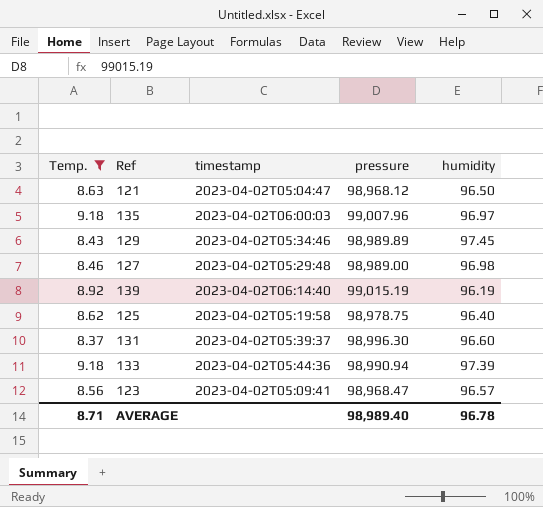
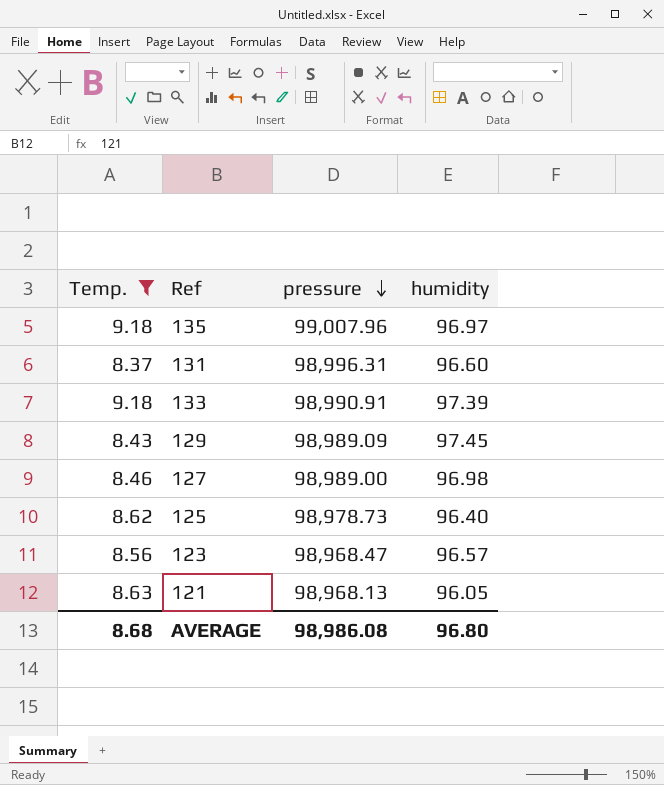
row order: none -> pressure descending
column timestamp | position: 3 -> none
row 139: 8.92 | 2023-04-02T06:14:40 | 99,015.19 | 96.19 -> none
131 | pressure: 98,996.30 -> 98,996.31
133 | pressure: 98,990.94 -> 98,990.91
129 | pressure: 98,989.89 -> 98,989.09
125 | pressure: 98,978.75 -> 98,978.73
121 | pressure: 98,968.12 -> 98,968.13
121 | humidity: 96.50 -> 96.05
AVERAGE | Temp.: 8.71 -> 8.68
AVERAGE | pressure: 98,989.40 -> 98,986.08
AVERAGE | humidity: 96.78 -> 96.80

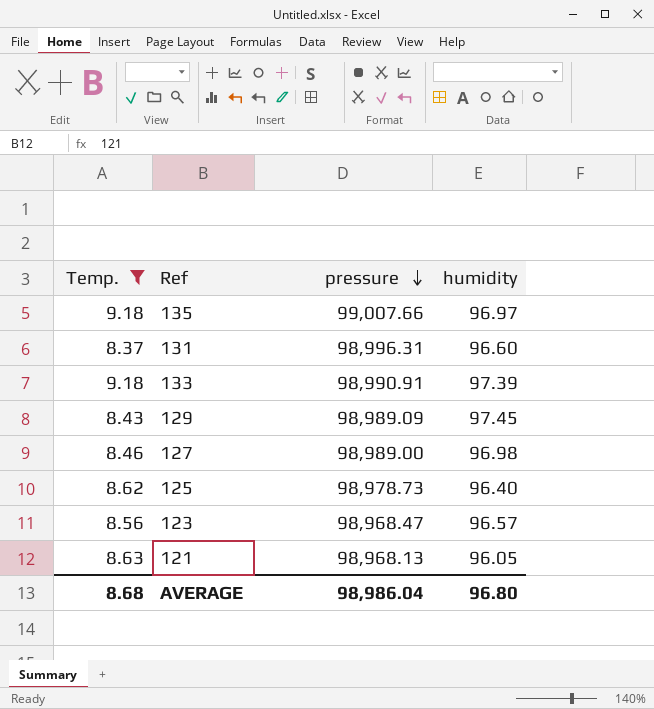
135 | pressure: 99,007.96 -> 99,007.66
AVERAGE | pressure: 98,986.08 -> 98,986.04

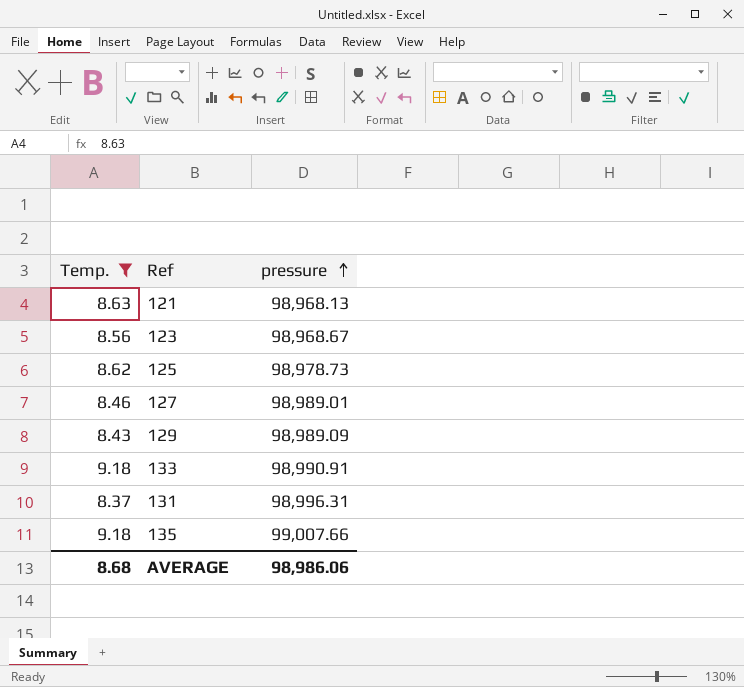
row order: pressure descending -> pressure ascending
column humidity | position: 4 -> none
123 | pressure: 98,968.47 -> 98,968.67
127 | pressure: 98,989.00 -> 98,989.01
AVERAGE | pressure: 98,986.04 -> 98,986.06

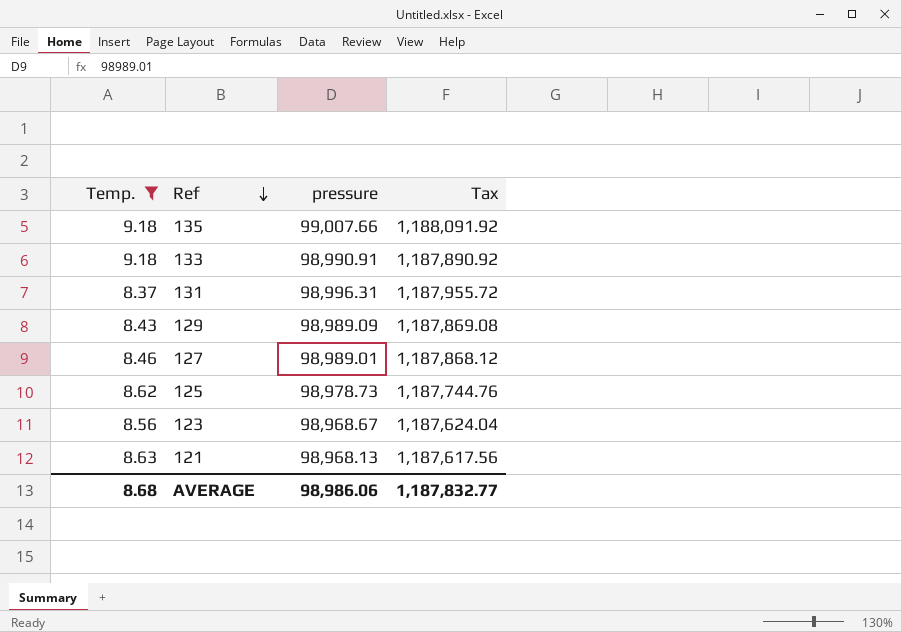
row order: pressure ascending -> Ref descending
column Tax | formula: none -> [pressure] * 12

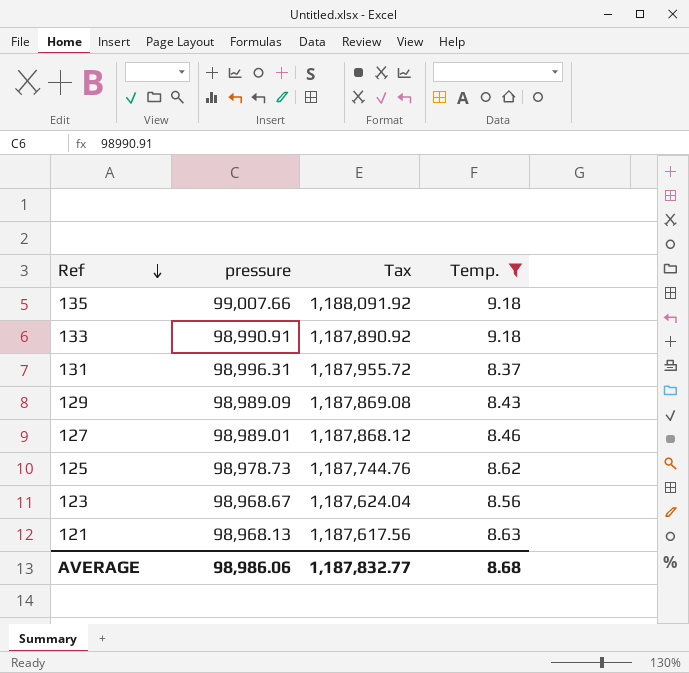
column Temp. | position: 1 -> 4

